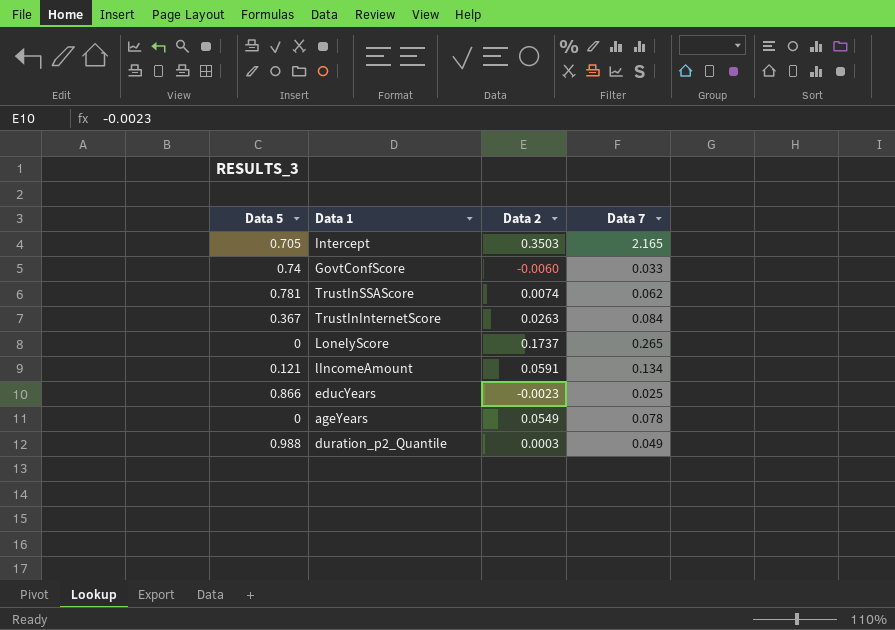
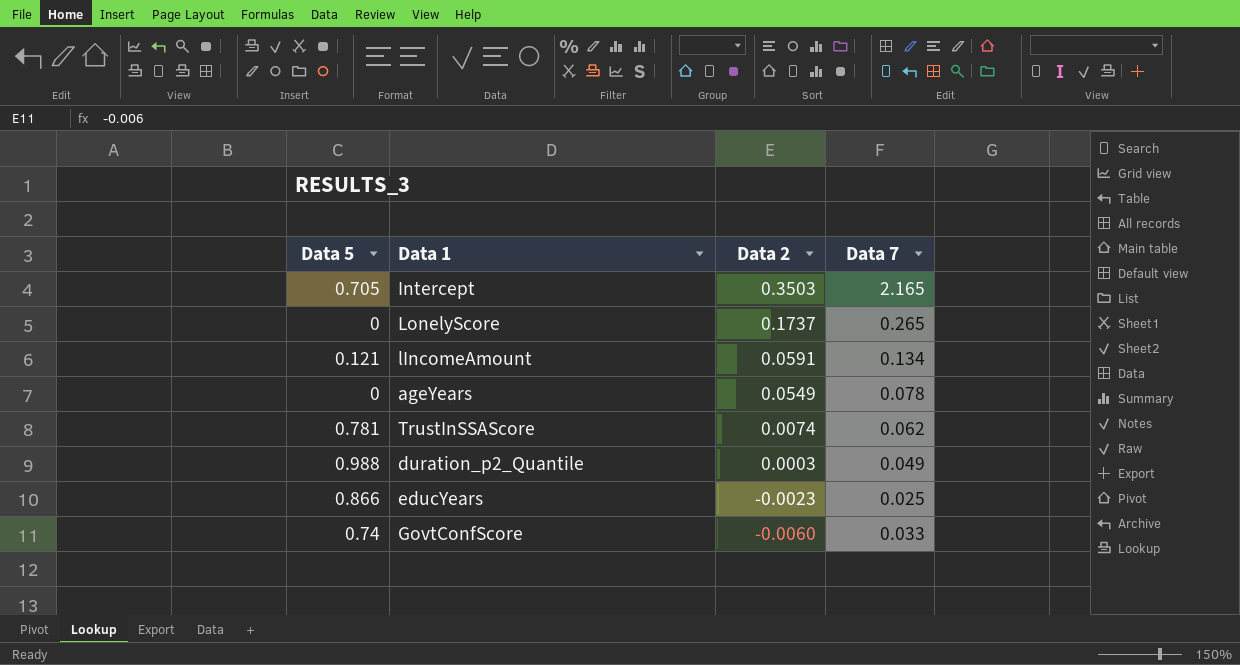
row order: none -> Data 2 descending
row TrustInInternetScore: 0.367 | 0.0263 | 0.084 -> none

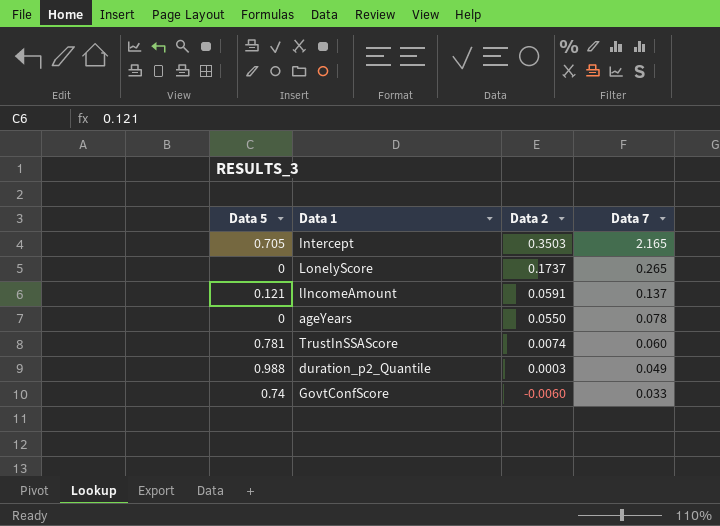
row educYears: 0.866 | -0.0023 | 0.025 -> none
lIncomeAmount | Data 7: 0.134 -> 0.137
ageYears | Data 2: 0.0549 -> 0.0550
TrustInSSAScore | Data 7: 0.062 -> 0.060

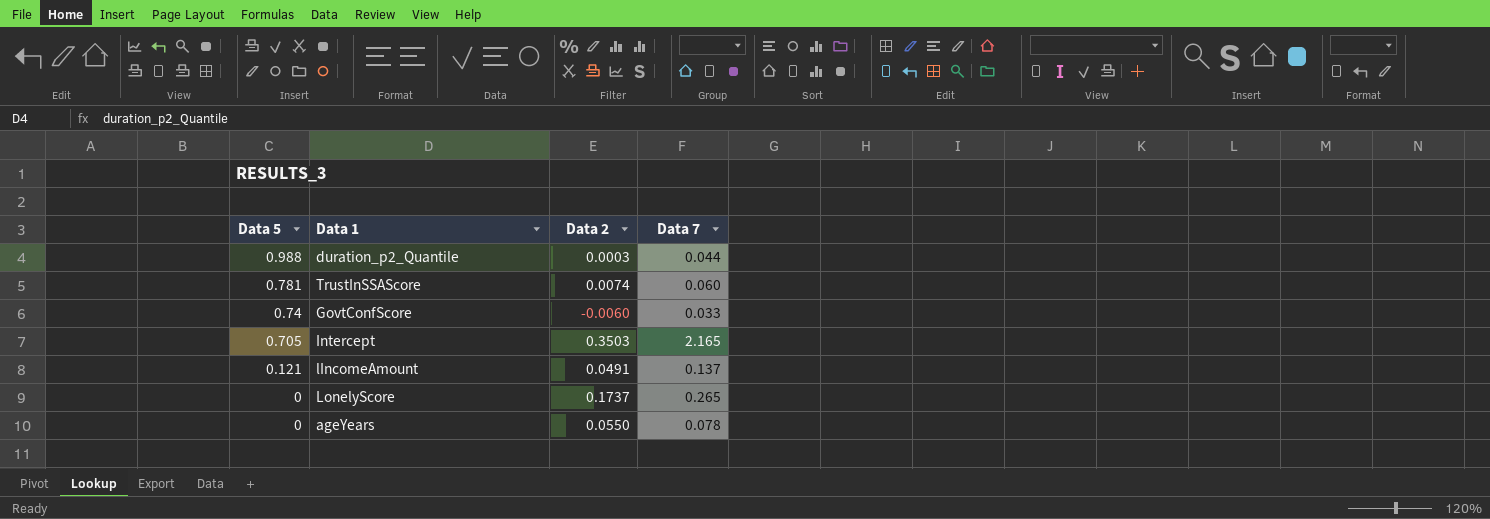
row order: Data 2 descending -> Data 5 descending
duration_p2_Quantile | Data 7: 0.049 -> 0.044
lIncomeAmount | Data 2: 0.0591 -> 0.0491

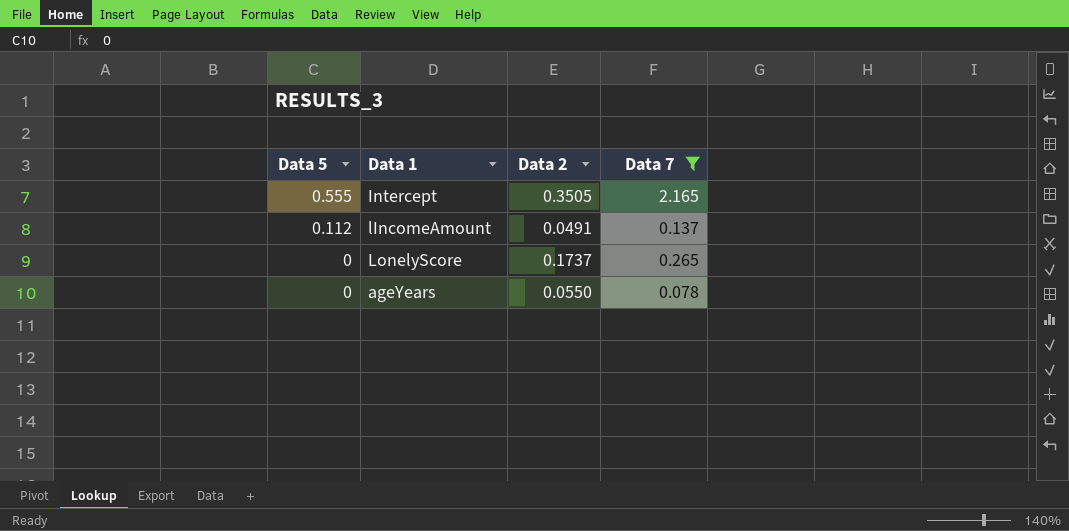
filter: none -> Data 7 >= 0.078
Intercept | Data 5: 0.705 -> 0.555
Intercept | Data 2: 0.3503 -> 0.3505
lIncomeAmount | Data 5: 0.121 -> 0.112

